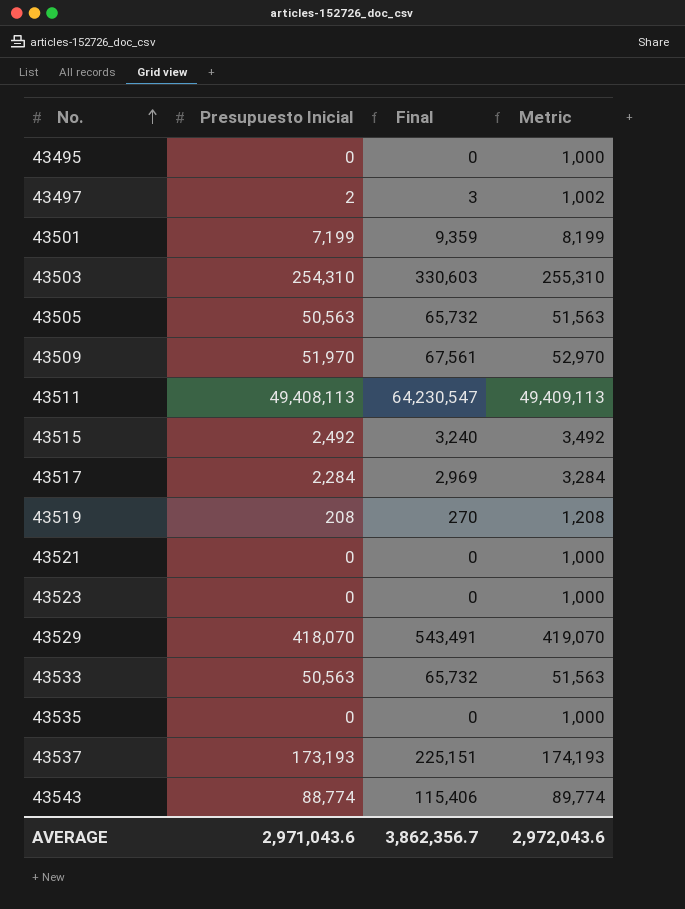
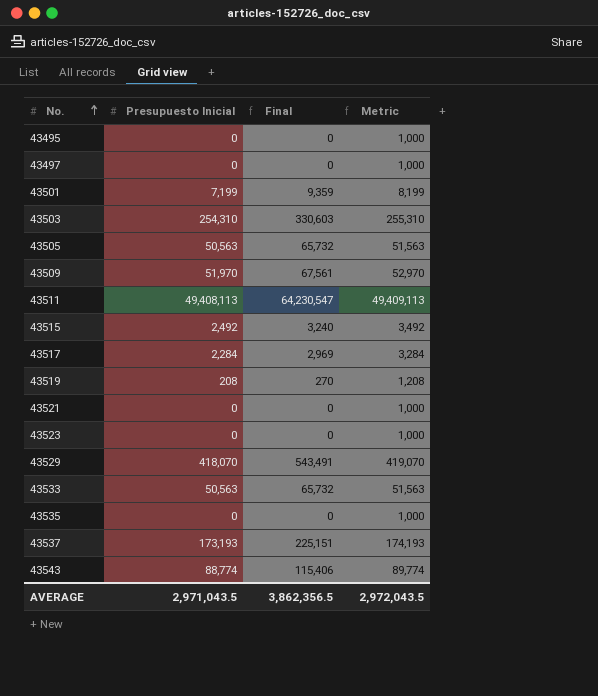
43497 | Presupuesto Inicial: 2 -> 0
43497 | Final: 3 -> 0
43497 | Metric: 1,002 -> 1,000
AVERAGE | Presupuesto Inicial: 2,971,043.6 -> 2,971,043.5
AVERAGE | Final: 3,862,356.7 -> 3,862,356.5
AVERAGE | Metric: 2,972,043.6 -> 2,972,043.5

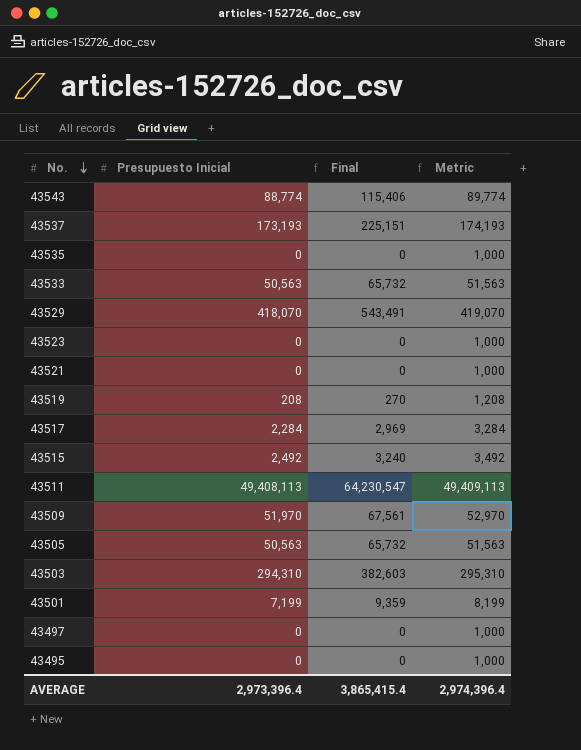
row order: No. ascending -> No. descending
43503 | Presupuesto Inicial: 254,310 -> 294,310
43503 | Final: 330,603 -> 382,603
43503 | Metric: 255,310 -> 295,310
AVERAGE | Presupuesto Inicial: 2,971,043.5 -> 2,973,396.4
AVERAGE | Final: 3,862,356.5 -> 3,865,415.4
AVERAGE | Metric: 2,972,043.5 -> 2,974,396.4

